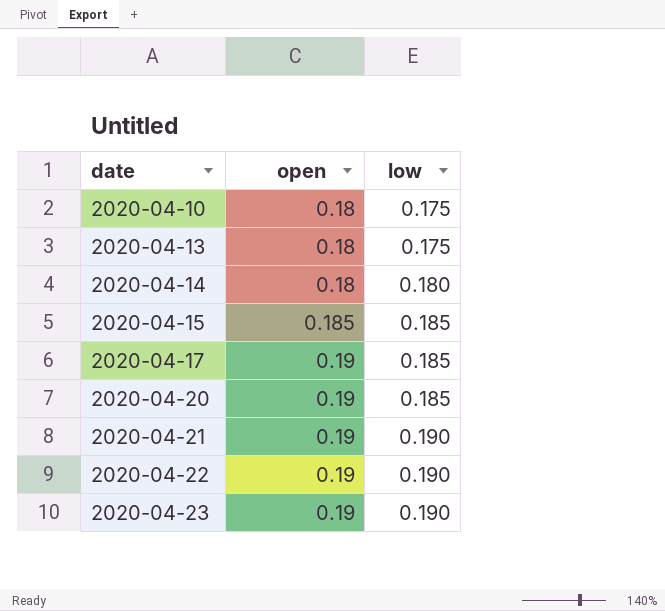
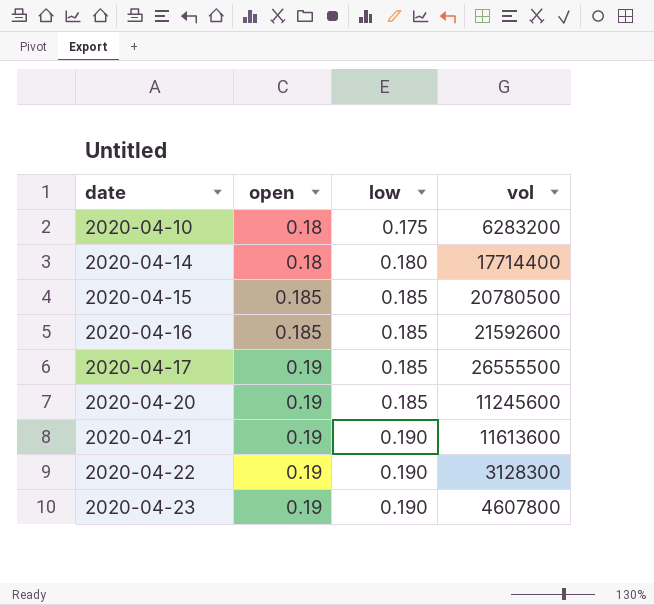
column vol | position: none -> 4
row 2020-04-13: 0.18 | 0.175 -> none
row 2020-04-16: none -> 0.185 | 0.185 | 21592600

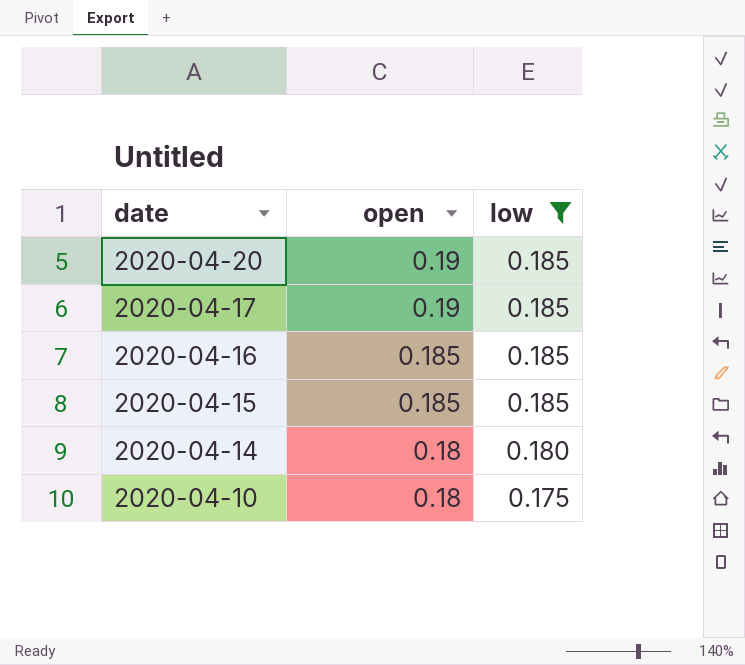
filter: none -> low != 0.190
row order: date ascending -> date descending
column vol | position: 4 -> none

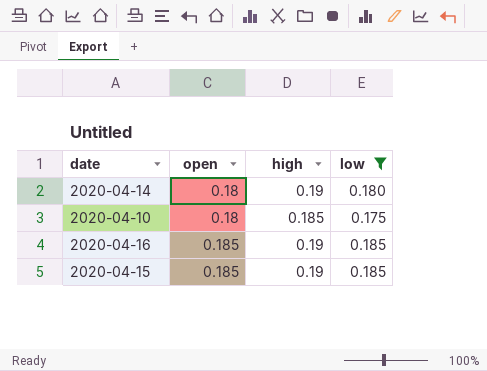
row order: date descending -> open ascending
column high | position: none -> 3
row 2020-04-20: 0.19 | 0.185 -> none
row 2020-04-17: 0.19 | 0.185 -> none

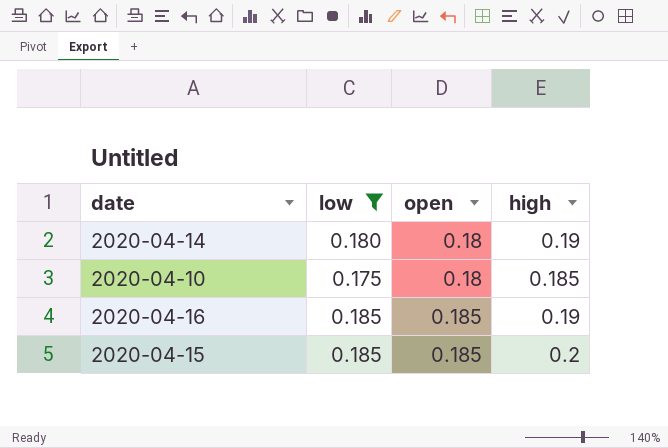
column low | position: 4 -> 2
2020-04-15 | high: 0.19 -> 0.2

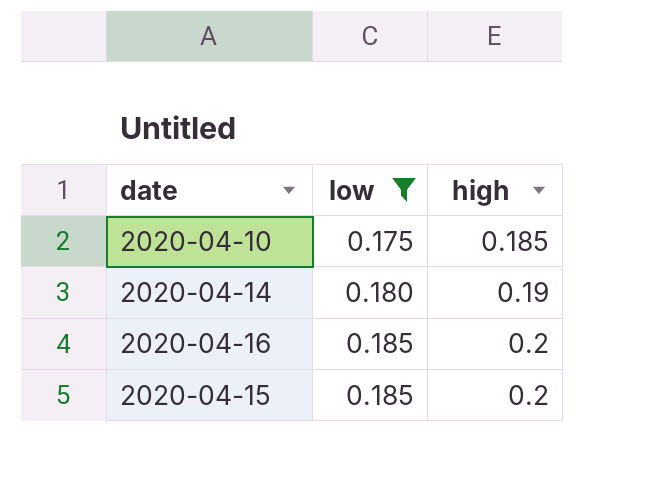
row order: open ascending -> low ascending
column open | position: 3 -> none
2020-04-16 | high: 0.19 -> 0.2

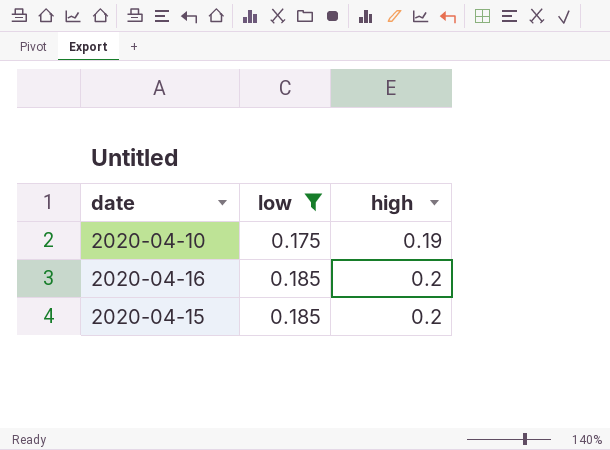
row 2020-04-14: 0.180 | 0.19 -> none
2020-04-10 | high: 0.185 -> 0.19

